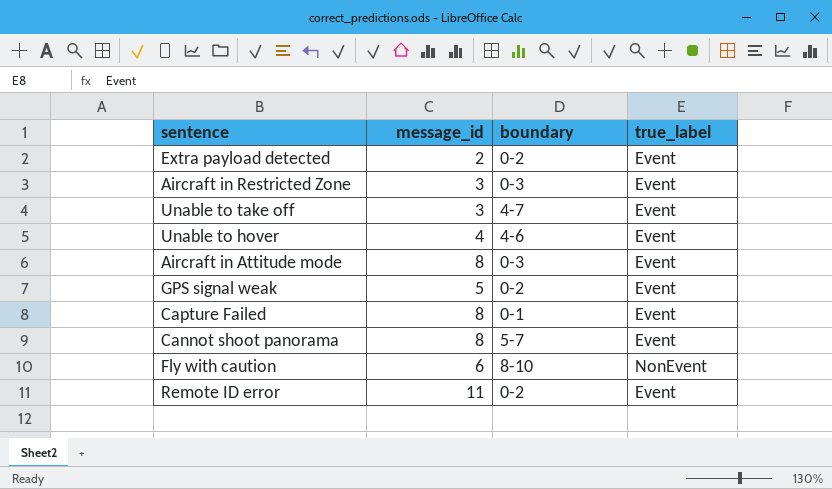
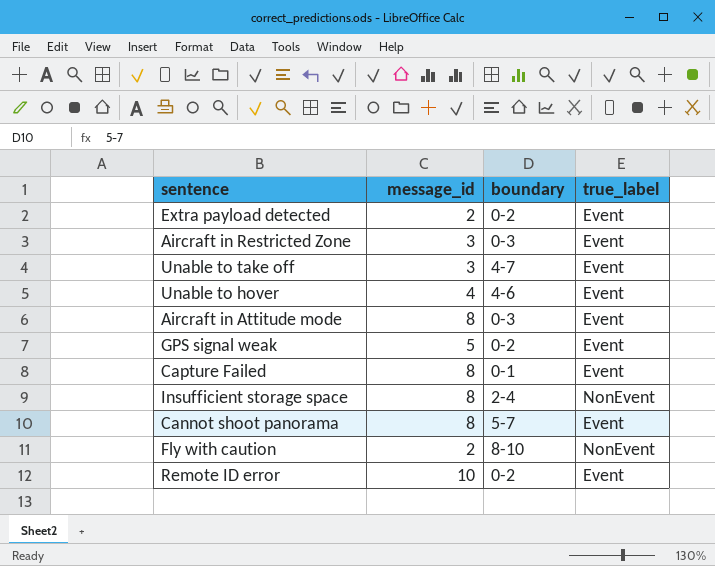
row Insufficient storage space: none -> 8 | 2-4 | NonEvent
Fly with caution | message_id: 6 -> 2
Remote ID error | message_id: 11 -> 10

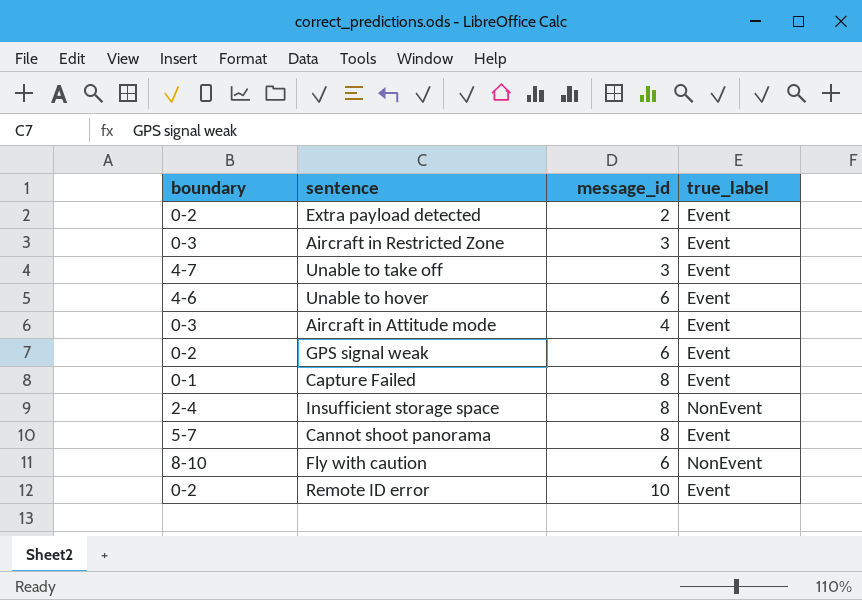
column boundary | position: 3 -> 1
Unable to hover | message_id: 4 -> 6
Aircraft in Attitude mode | message_id: 8 -> 4
GPS signal weak | message_id: 5 -> 6
Fly with caution | message_id: 2 -> 6

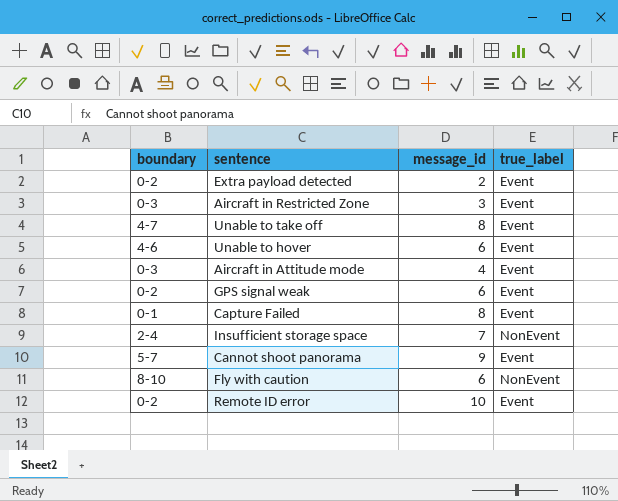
Unable to take off | message_id: 3 -> 8
Insufficient storage space | message_id: 8 -> 7
Cannot shoot panorama | message_id: 8 -> 9

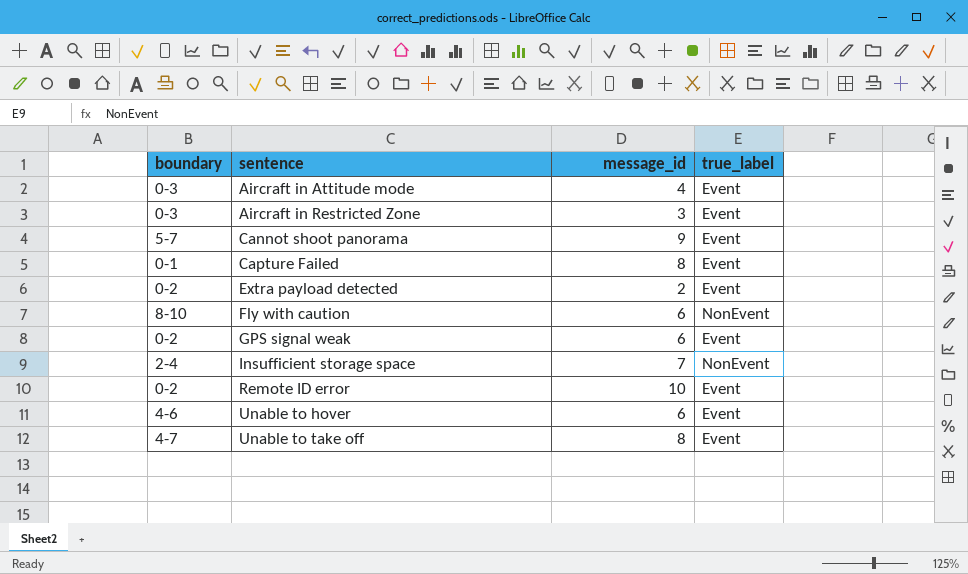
row order: none -> sentence ascending

